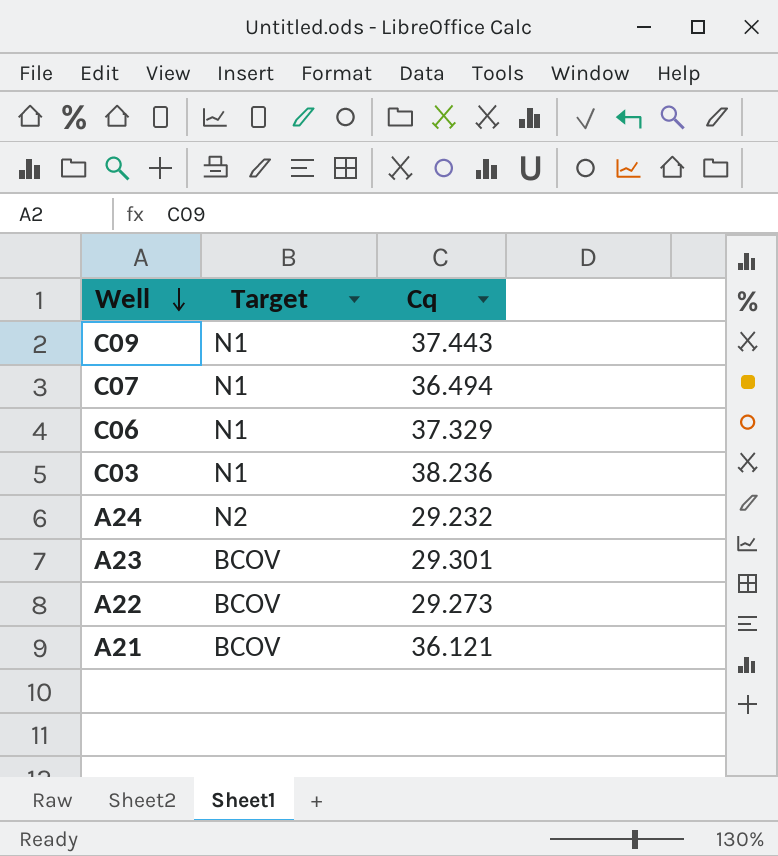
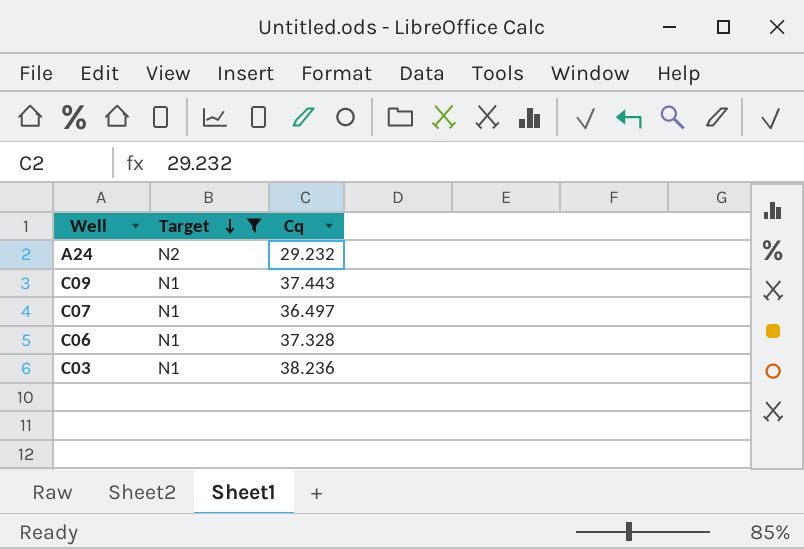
filter: none -> Target != BCOV
row order: Well descending -> Target descending
C07 | Cq: 36.494 -> 36.497
C06 | Cq: 37.329 -> 37.328

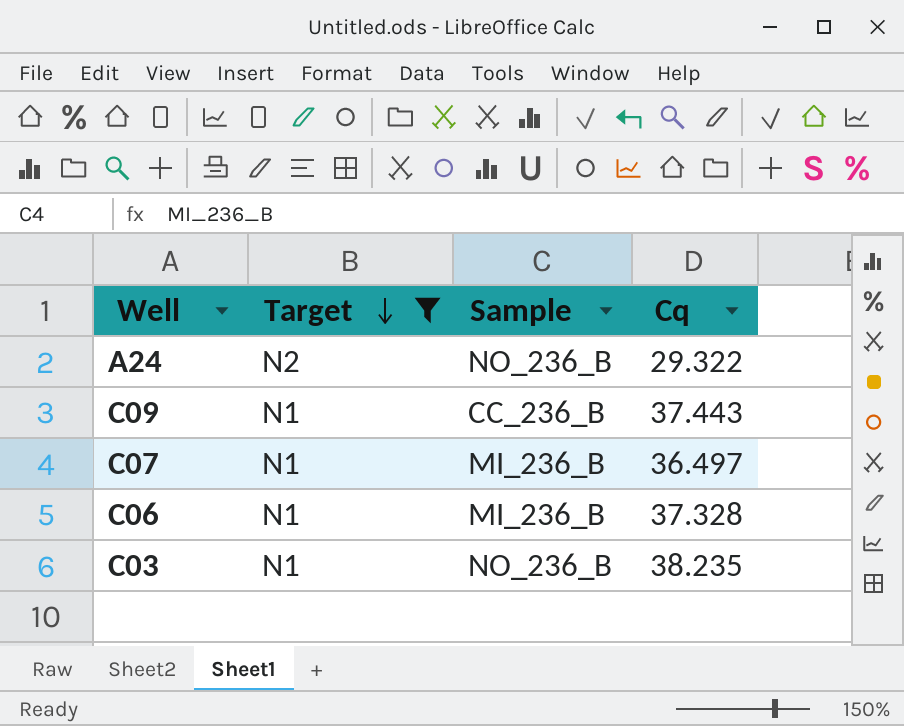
column Sample | position: none -> 3
A24 | Cq: 29.232 -> 29.322
C03 | Cq: 38.236 -> 38.235

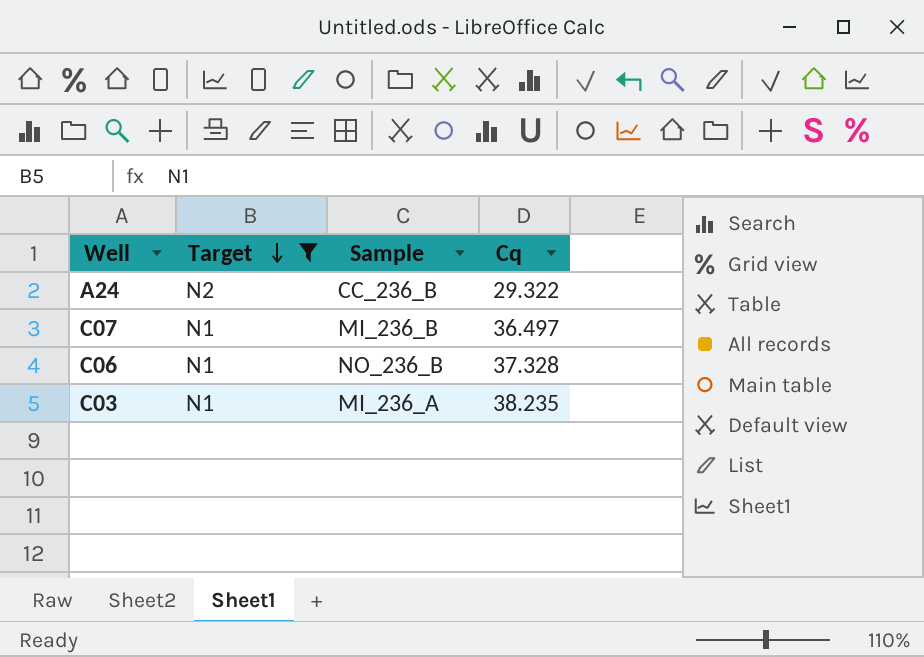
row C09: N1 | CC_236_B | 37.443 -> none
A24 | Sample: NO_236_B -> CC_236_B
C06 | Sample: MI_236_B -> NO_236_B
C03 | Sample: NO_236_B -> MI_236_A

